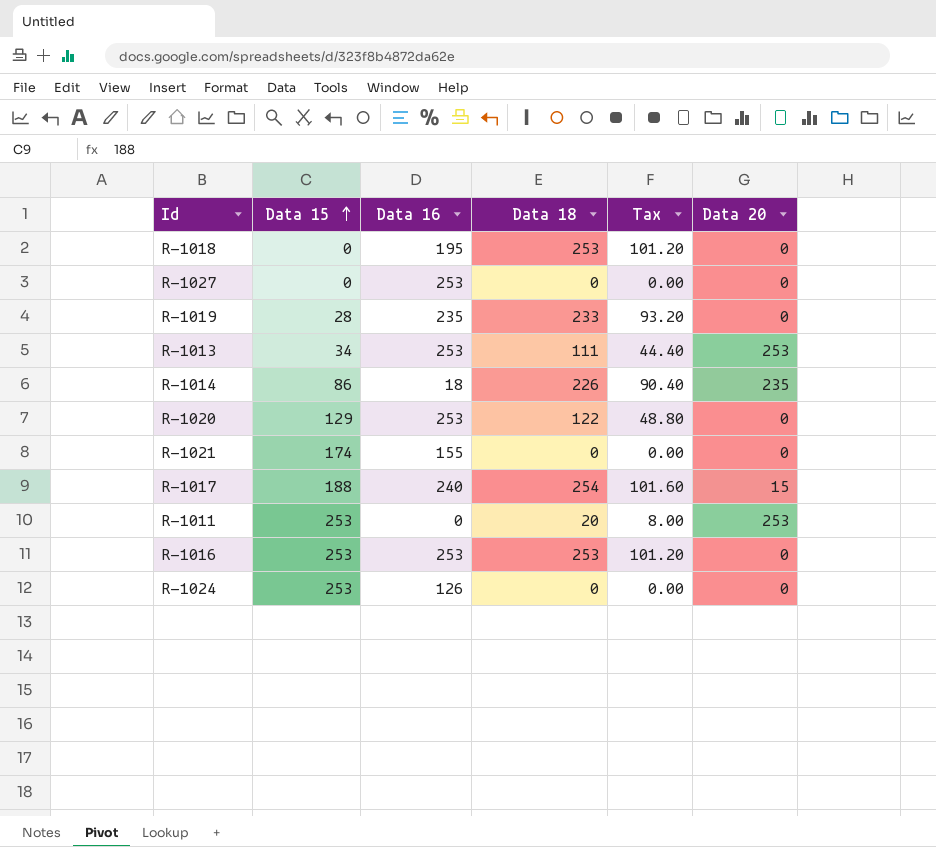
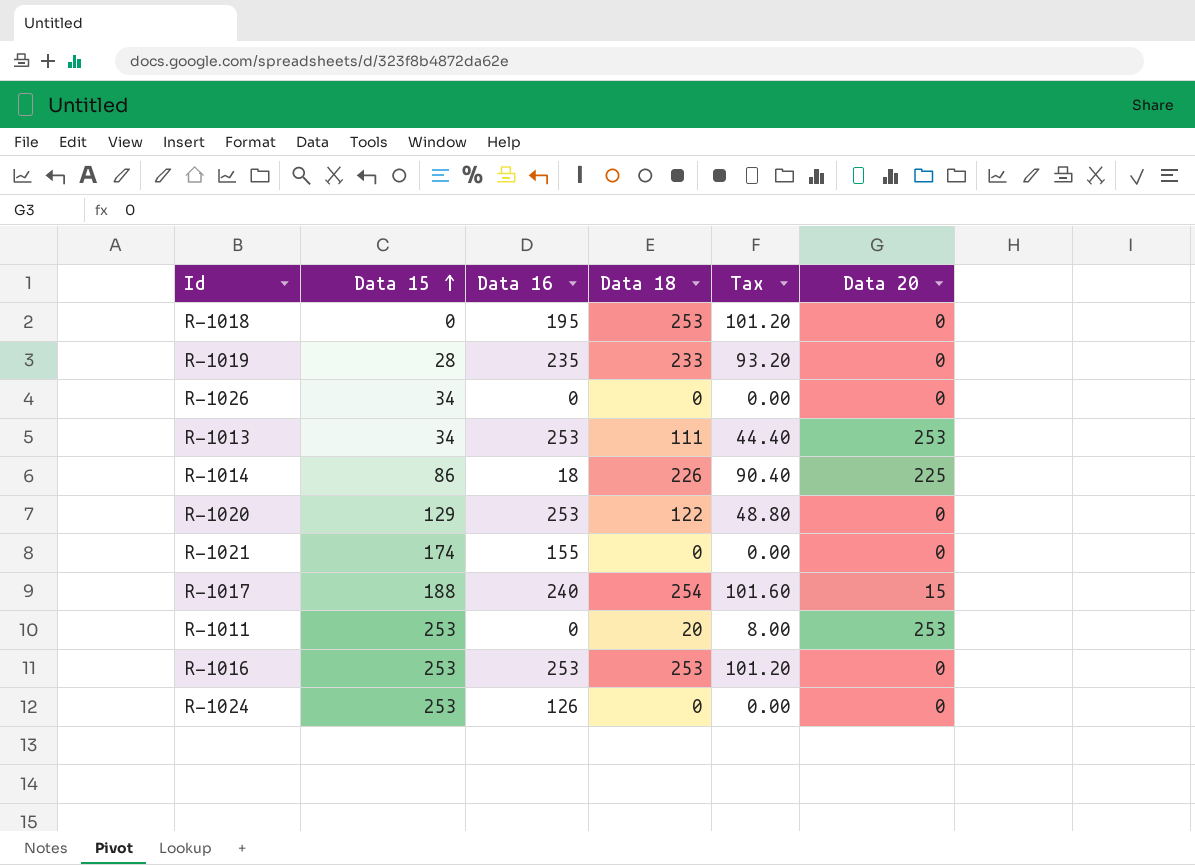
row R-1027: 0 | 253 | 0 | 0.00 | 0 -> none
row R-1026: none -> 34 | 0 | 0 | 0.00 | 0
R-1014 | Data 20: 235 -> 225

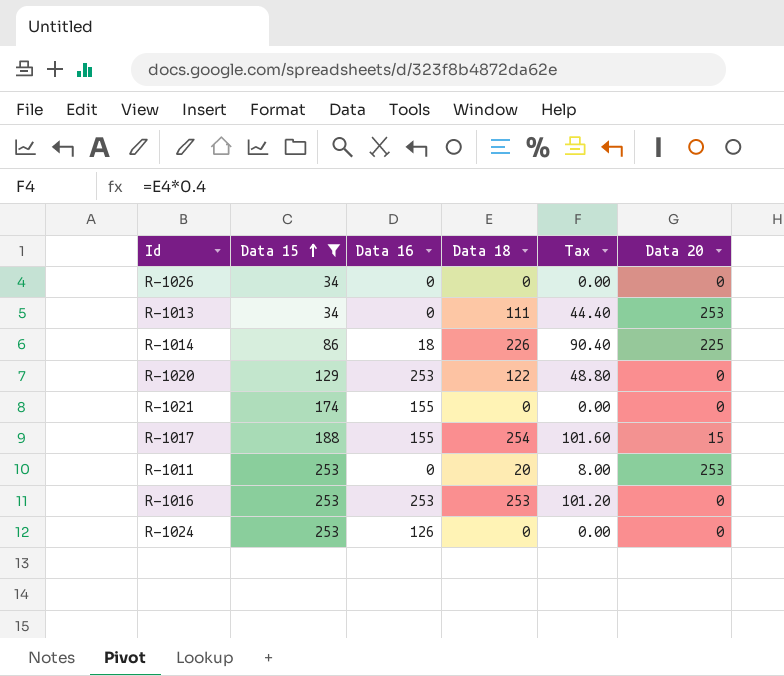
filter: none -> Data 15 >= 34
R-1013 | Data 16: 253 -> 0
R-1017 | Data 16: 240 -> 155

